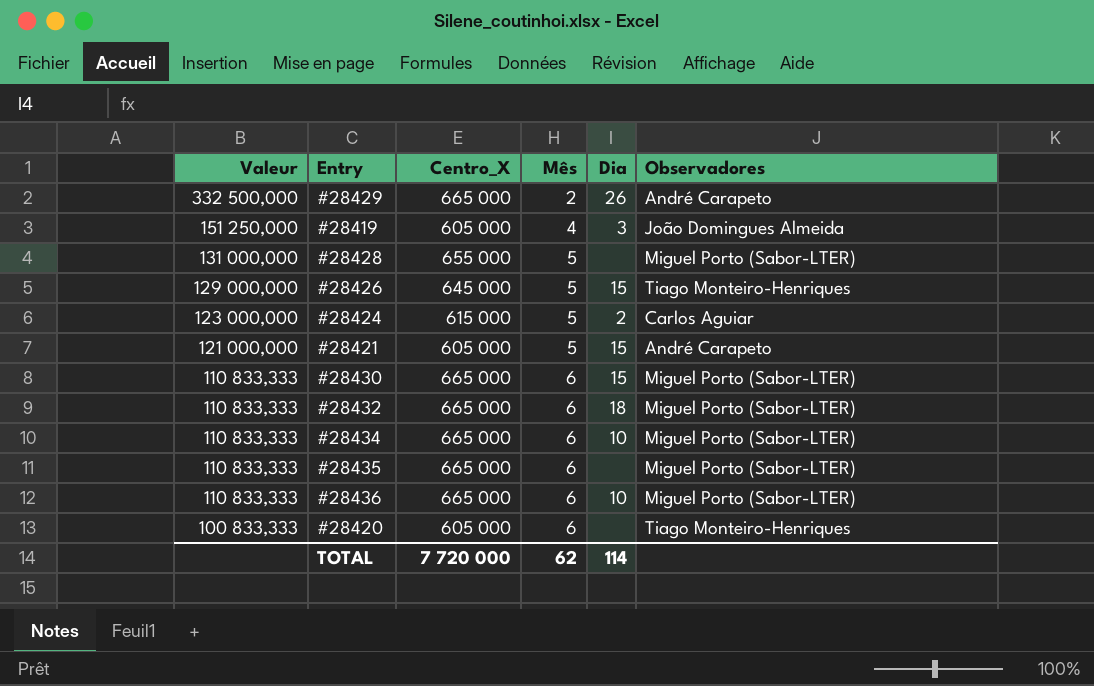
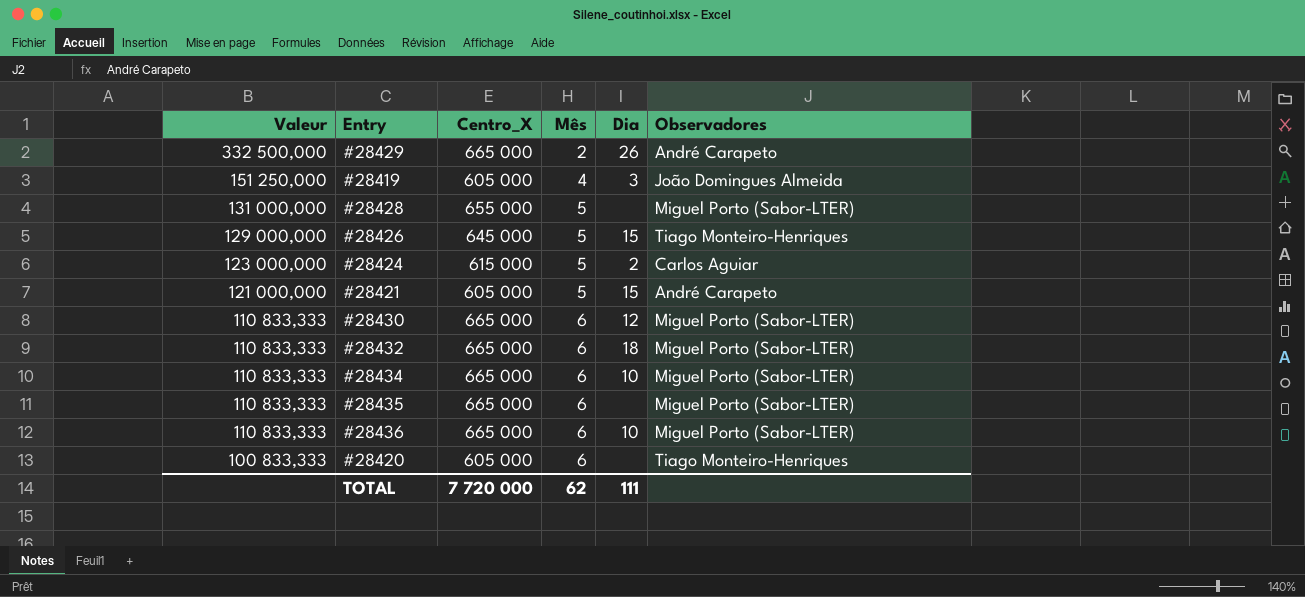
#28430 | Dia: 15 -> 12
TOTAL | Dia: 114 -> 111

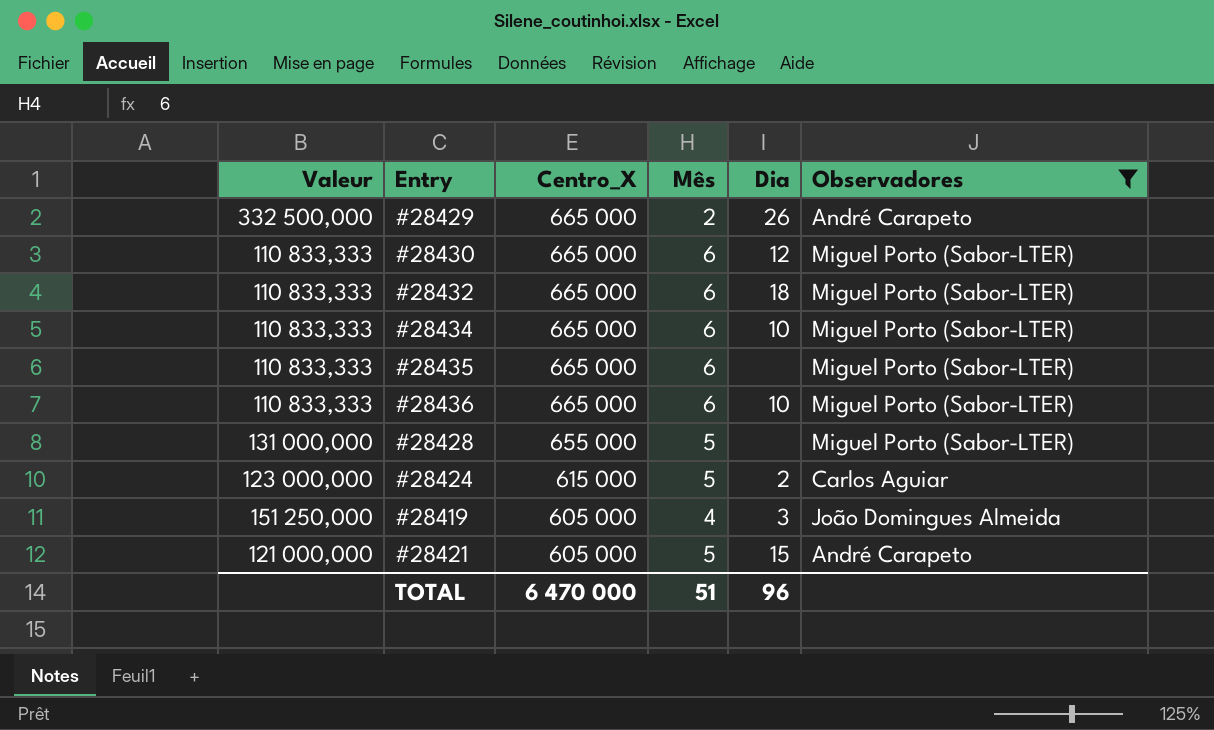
filter: none -> Observadores != Tiago Monteiro-Henriques
row order: Valeur descending -> Centro_X descending
TOTAL | Centro_X: 7 720 000 -> 6 470 000
TOTAL | Mês: 62 -> 51
TOTAL | Dia: 111 -> 96

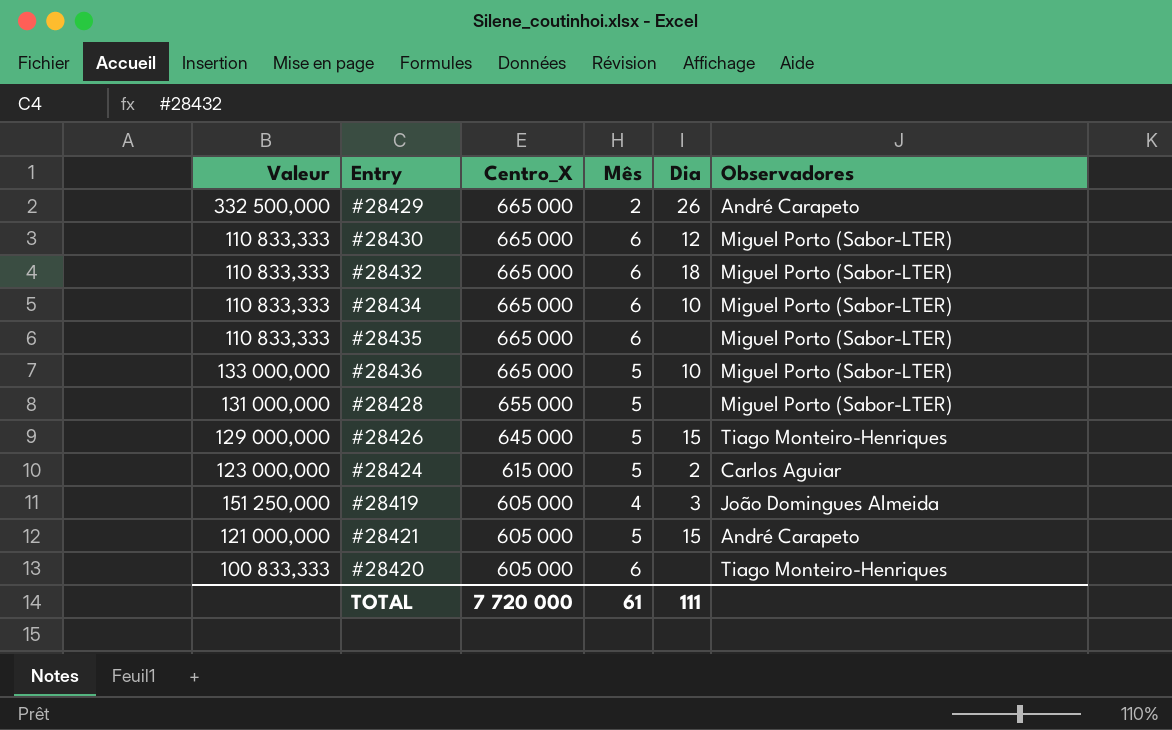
filter: Observadores != Tiago Monteiro-Henriques -> none
#28436 | Valeur: 110 833,333 -> 133 000,000
#28436 | Mês: 6 -> 5
TOTAL | Centro_X: 6 470 000 -> 7 720 000
TOTAL | Mês: 51 -> 61
TOTAL | Dia: 96 -> 111

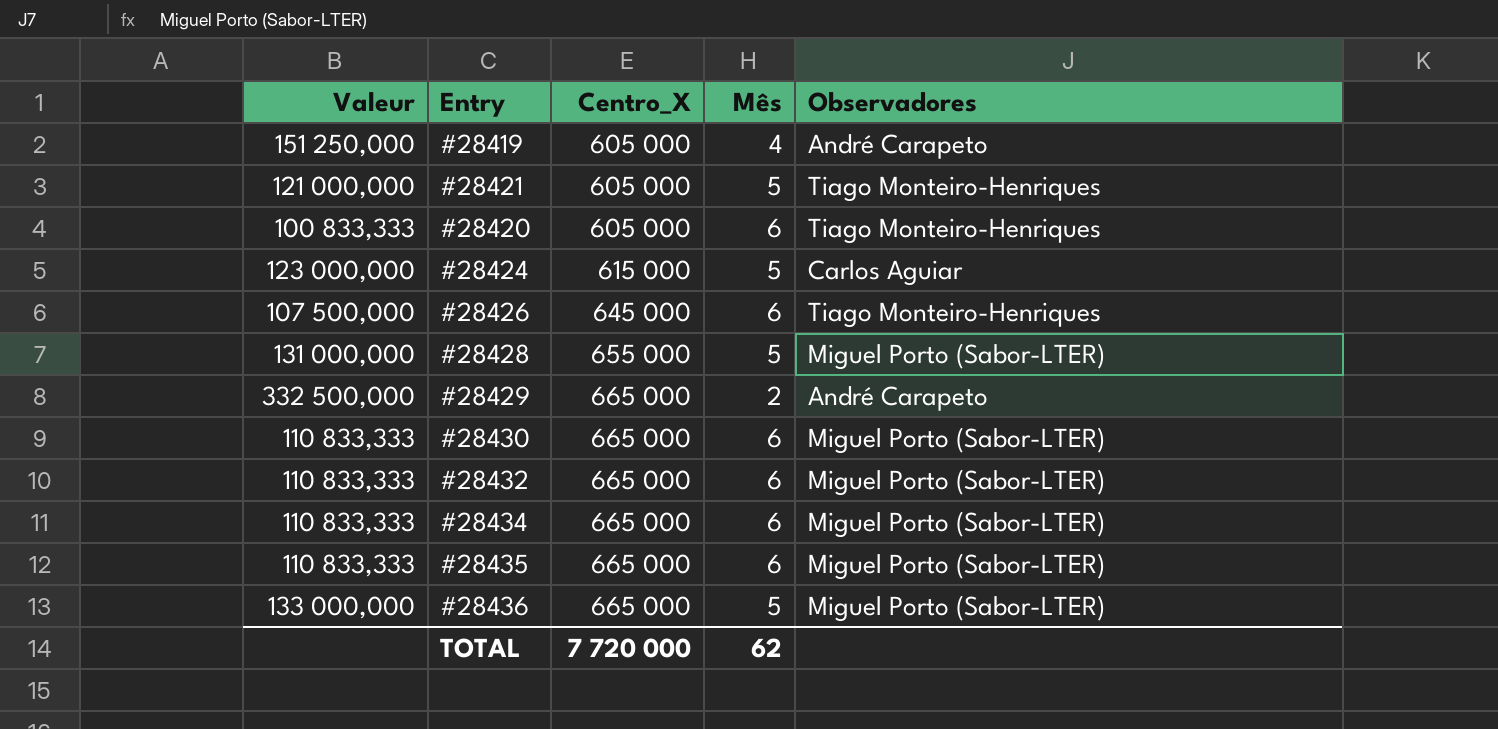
row order: Centro_X descending -> Centro_X ascending
column Dia | position: 5 -> none
#28419 | Observadores: João Domingues Almeida -> André Carapeto
#28421 | Observadores: André Carapeto -> Tiago Monteiro-Henriques
#28426 | Valeur: 129 000,000 -> 107 500,000
#28426 | Mês: 5 -> 6
TOTAL | Mês: 61 -> 62

